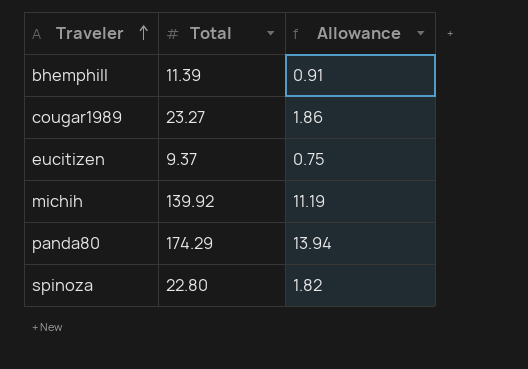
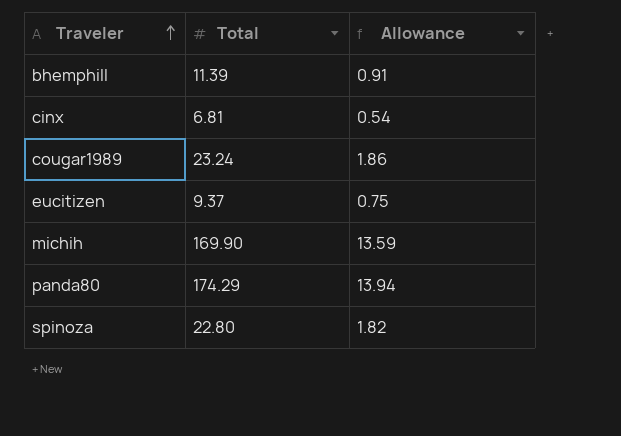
row cinx: none -> 6.81 | 0.54
cougar1989 | Total: 23.27 -> 23.24
michih | Total: 139.92 -> 169.90
michih | Allowance: 11.19 -> 13.59

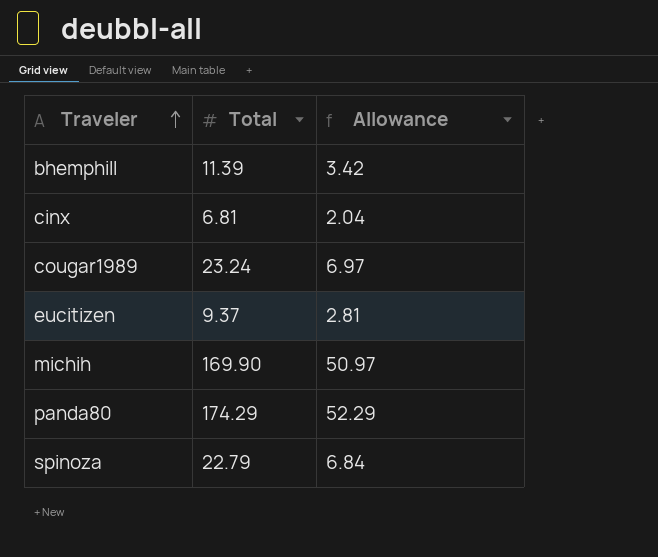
column Allowance | formula: [Total] * 0.08 -> [Total] * 0.3
spinoza | Total: 22.80 -> 22.79

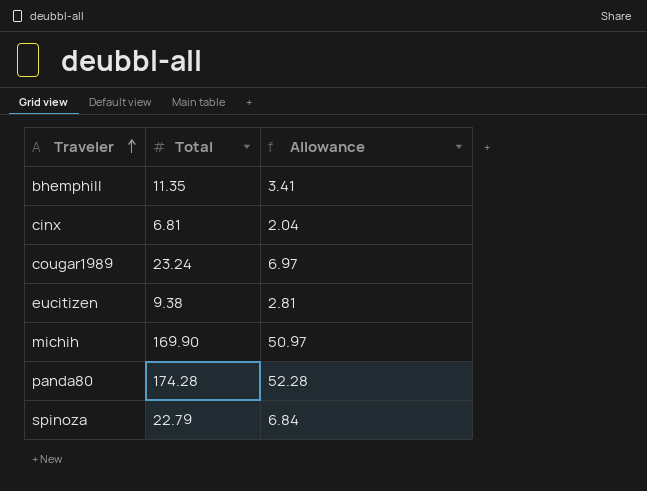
bhemphill | Total: 11.39 -> 11.35
bhemphill | Allowance: 3.42 -> 3.41
eucitizen | Total: 9.37 -> 9.38
panda80 | Total: 174.29 -> 174.28
panda80 | Allowance: 52.29 -> 52.28

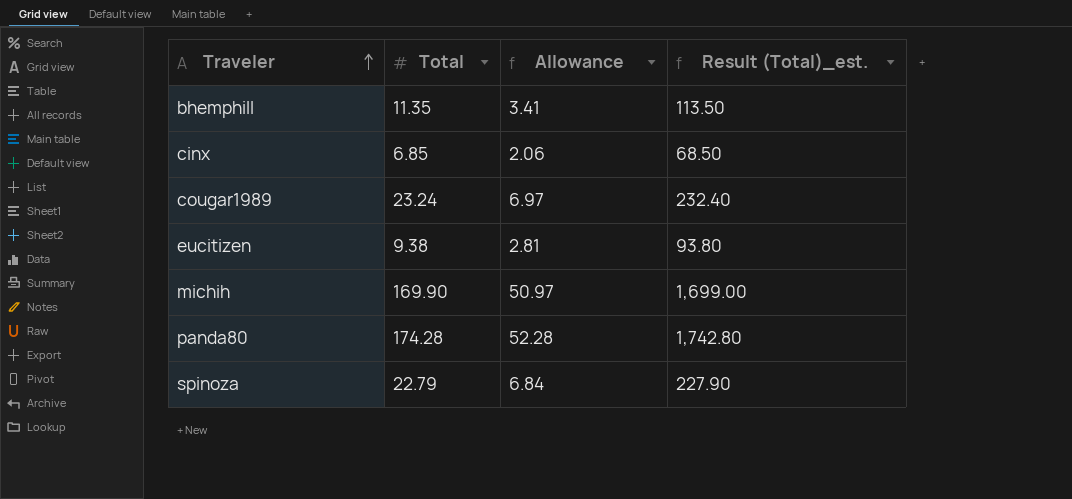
column Result (Total)_est. | formula: none -> [Total] * 10
cinx | Total: 6.81 -> 6.85
cinx | Allowance: 2.04 -> 2.06

